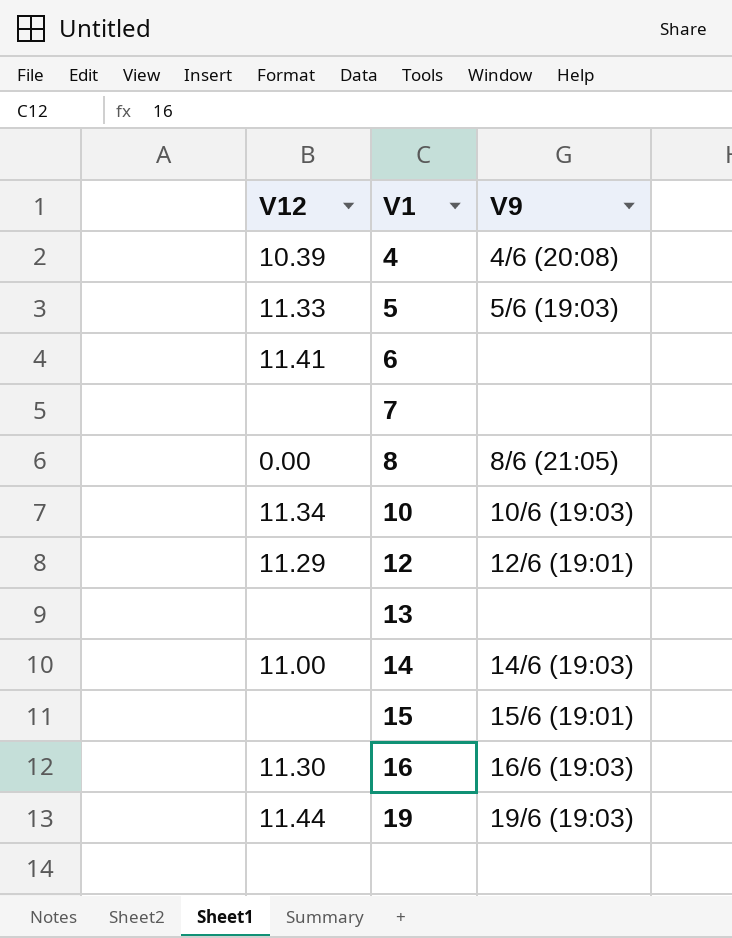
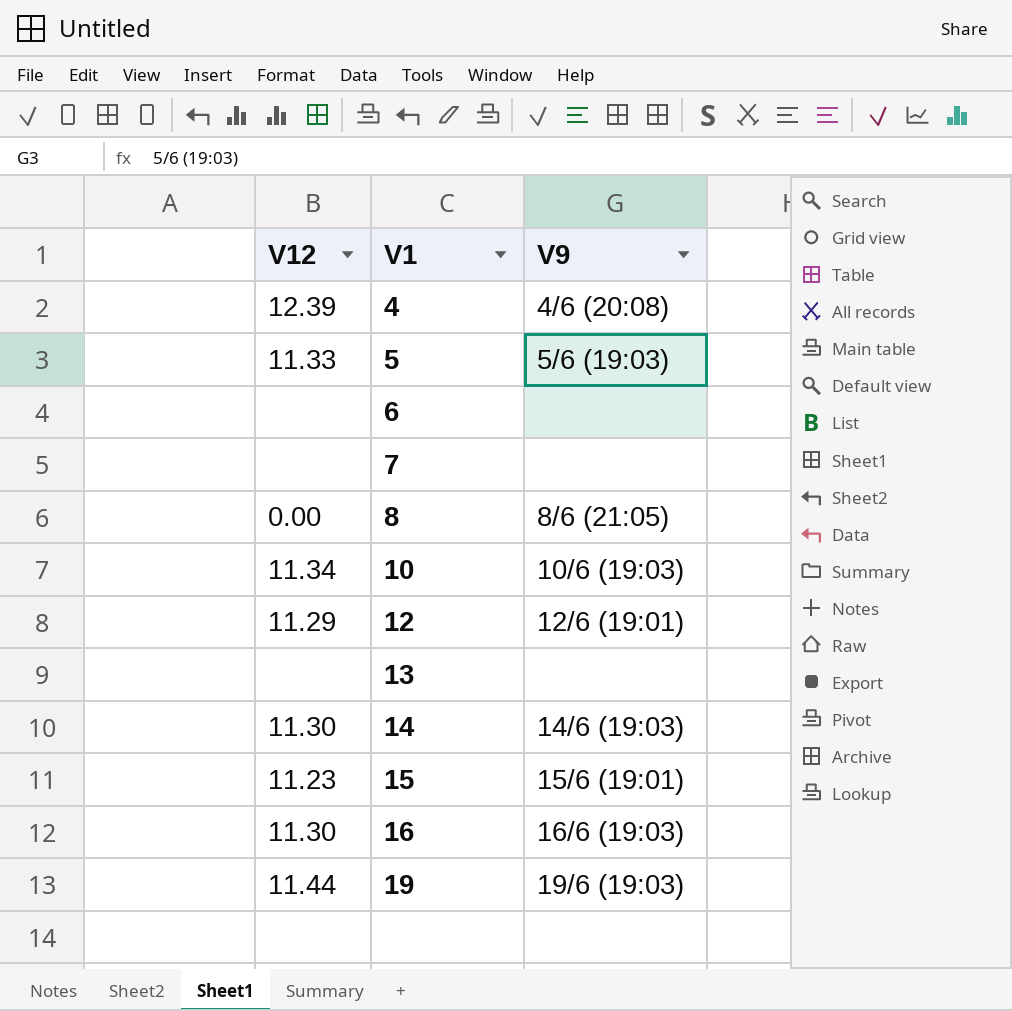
4 | V12: 10.39 -> 12.39
6 | V12: 11.41 -> none
14 | V12: 11.00 -> 11.30
15 | V12: none -> 11.23

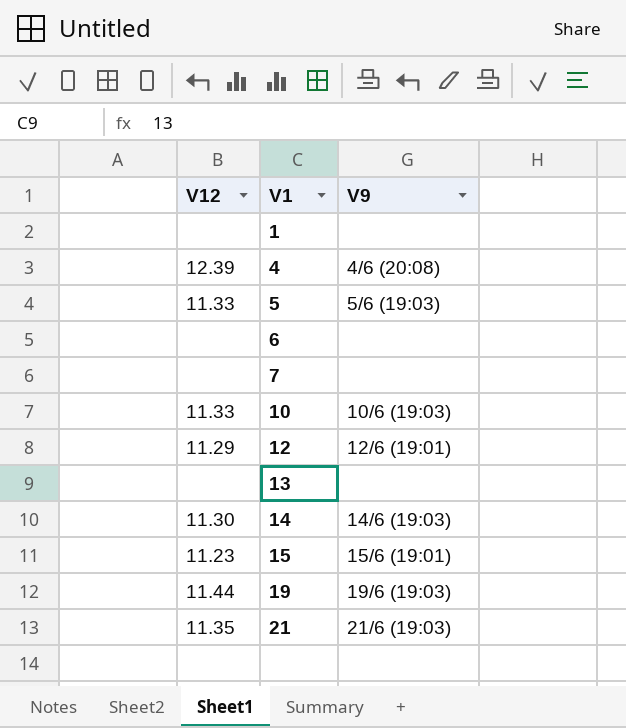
row 8: 0.00 | 8/6 (21:05) -> none
row 16: 11.30 | 16/6 (19:03) -> none
row 1: none -> none | none
10 | V12: 11.34 -> 11.33
row 21: none -> 11.35 | 21/6 (19:03)

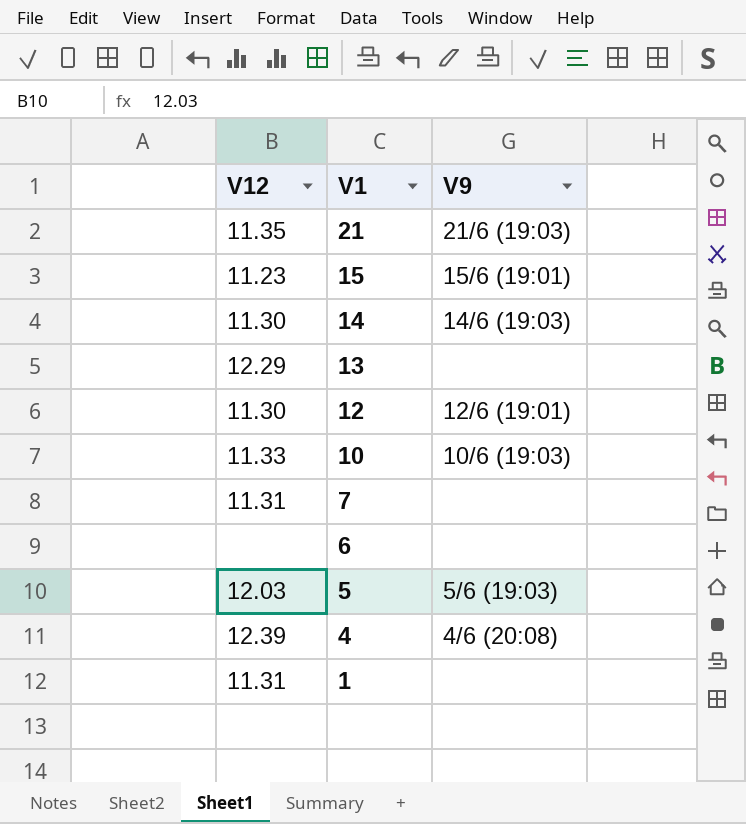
row order: V1 ascending -> V1 descending
row 19: 11.44 | 19/6 (19:03) -> none
13 | V12: none -> 12.29
12 | V12: 11.29 -> 11.30
7 | V12: none -> 11.31
5 | V12: 11.33 -> 12.03
1 | V12: none -> 11.31

